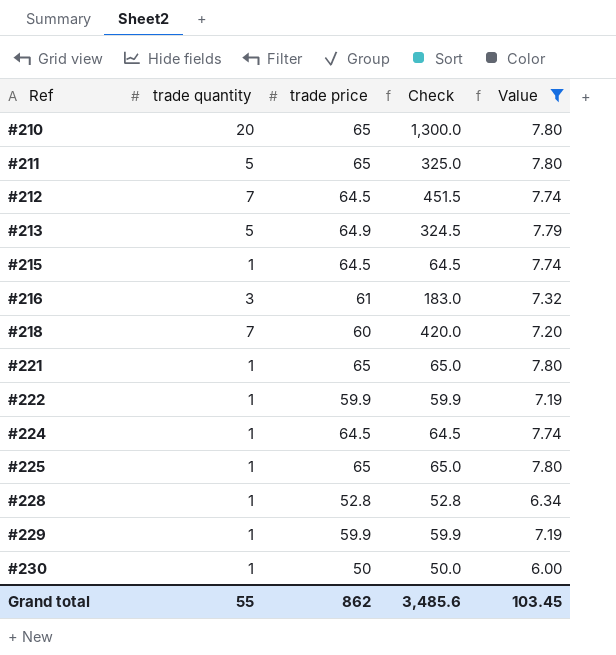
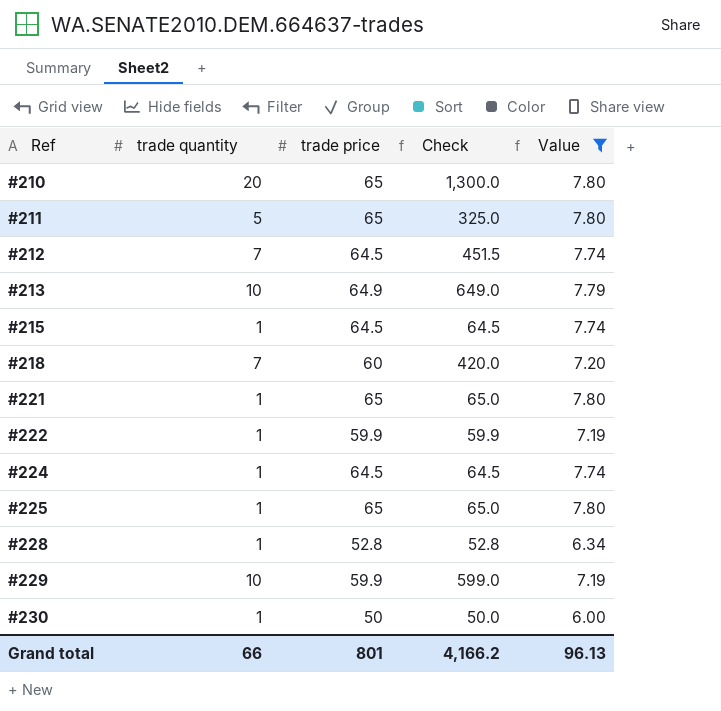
row #216: 3 | 61 | 183.0 | 7.32 -> none
#213 | trade quantity: 5 -> 10
#213 | Check: 324.5 -> 649.0
#229 | trade quantity: 1 -> 10
#229 | Check: 59.9 -> 599.0
Grand total | trade quantity: 55 -> 66
Grand total | trade price: 862 -> 801
Grand total | Check: 3,485.6 -> 4,166.2
Grand total | Value: 103.45 -> 96.13

